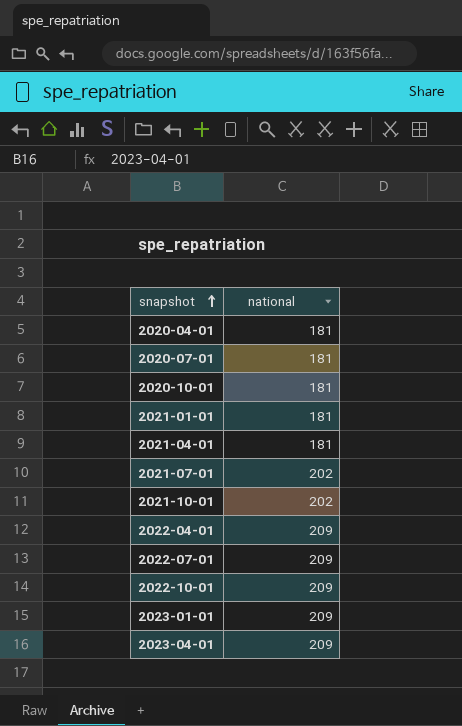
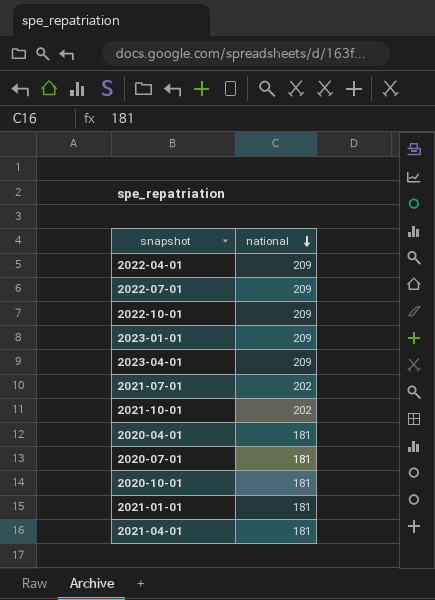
row order: snapshot ascending -> national descending

